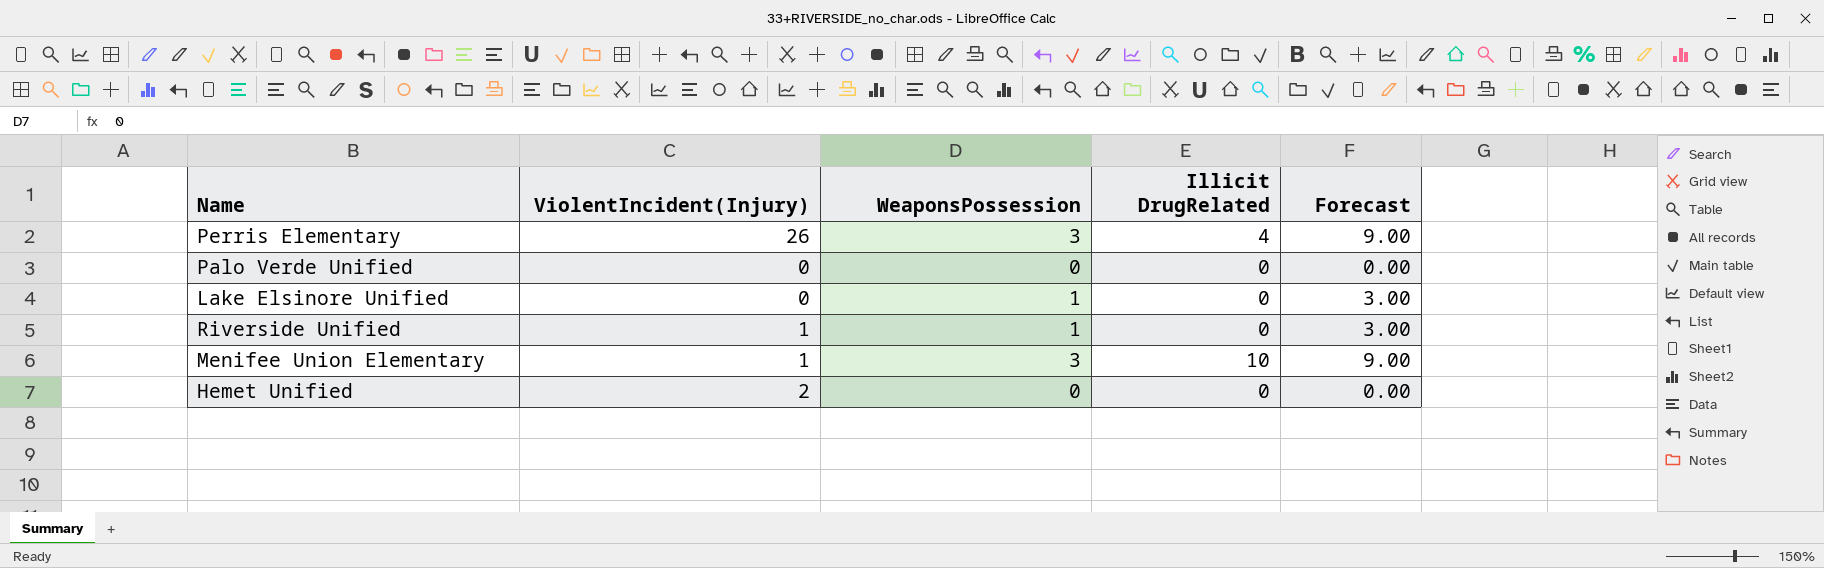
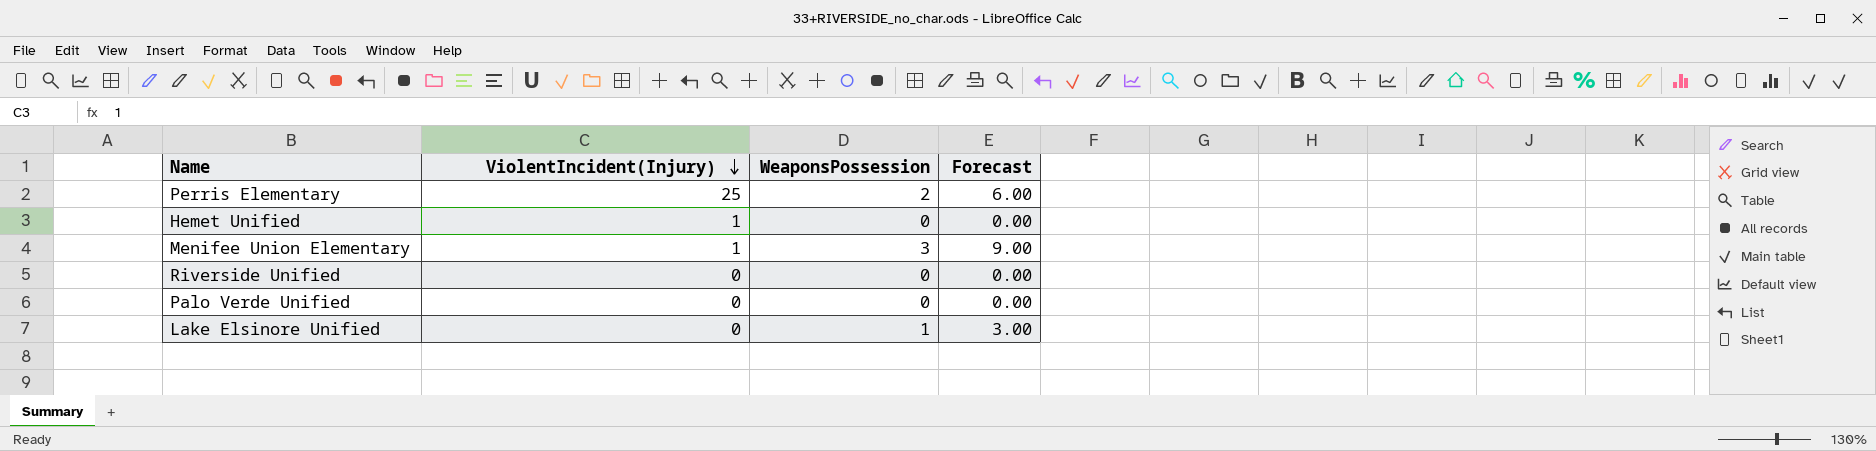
row order: none -> ViolentIncident(Injury) descending
column Illicit DrugRelated | position: 4 -> none
Perris Elementary | ViolentIncident(Injury): 26 -> 25
Perris Elementary | WeaponsPossession: 3 -> 2
Perris Elementary | Forecast: 9.00 -> 6.00
Hemet Unified | ViolentIncident(Injury): 2 -> 1
Riverside Unified | ViolentIncident(Injury): 1 -> 0
Riverside Unified | WeaponsPossession: 1 -> 0
Riverside Unified | Forecast: 3.00 -> 0.00

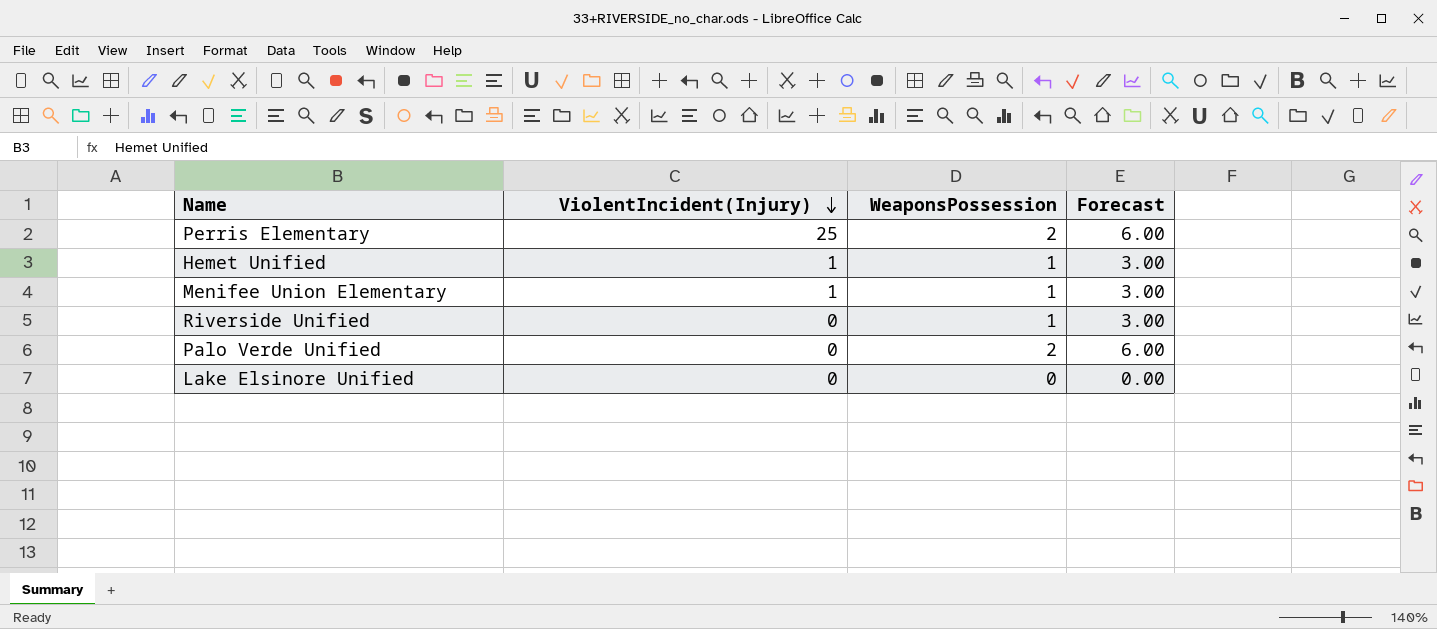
Hemet Unified | WeaponsPossession: 0 -> 1
Hemet Unified | Forecast: 0.00 -> 3.00
Menifee Union Elementary | WeaponsPossession: 3 -> 1
Menifee Union Elementary | Forecast: 9.00 -> 3.00
Riverside Unified | WeaponsPossession: 0 -> 1
Riverside Unified | Forecast: 0.00 -> 3.00
Palo Verde Unified | WeaponsPossession: 0 -> 2
Palo Verde Unified | Forecast: 0.00 -> 6.00
Lake Elsinore Unified | WeaponsPossession: 1 -> 0
Lake Elsinore Unified | Forecast: 3.00 -> 0.00

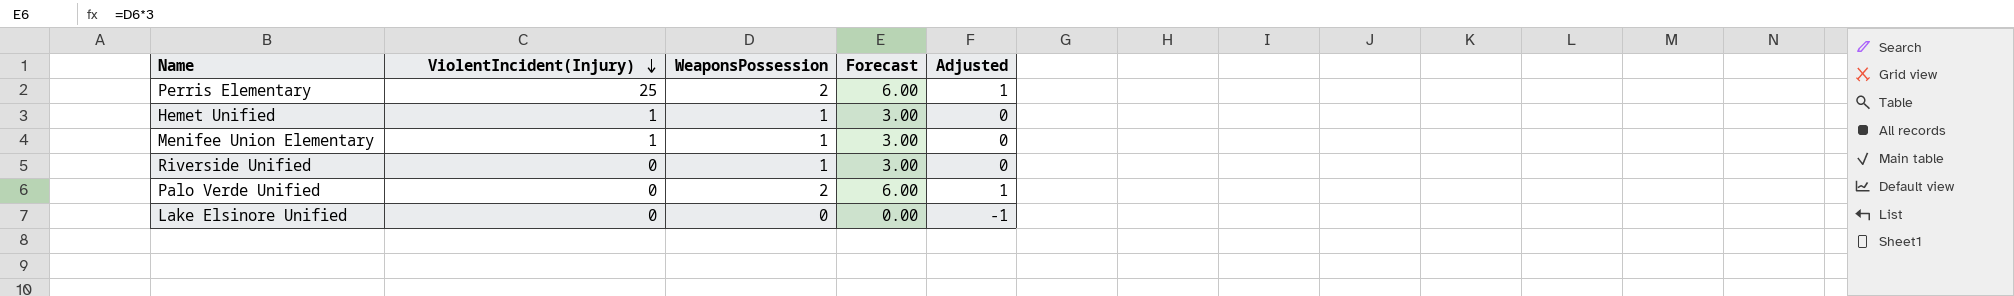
column Adjusted | formula: none -> [WeaponsPossession] - 1

